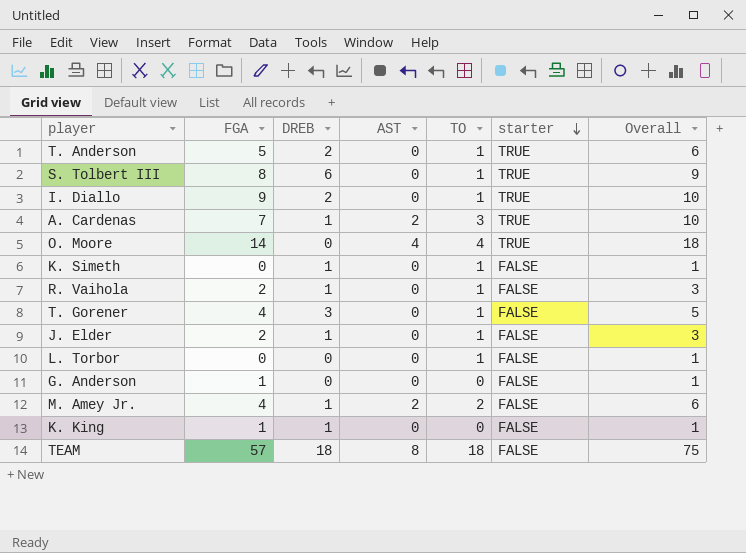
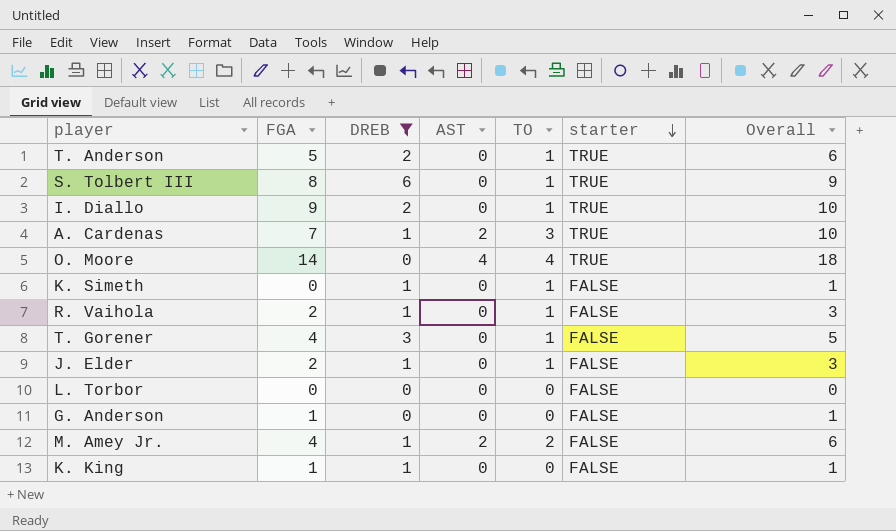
filter: none -> DREB != 18
L. Torbor | TO: 1 -> 0
L. Torbor | Overall: 1 -> 0

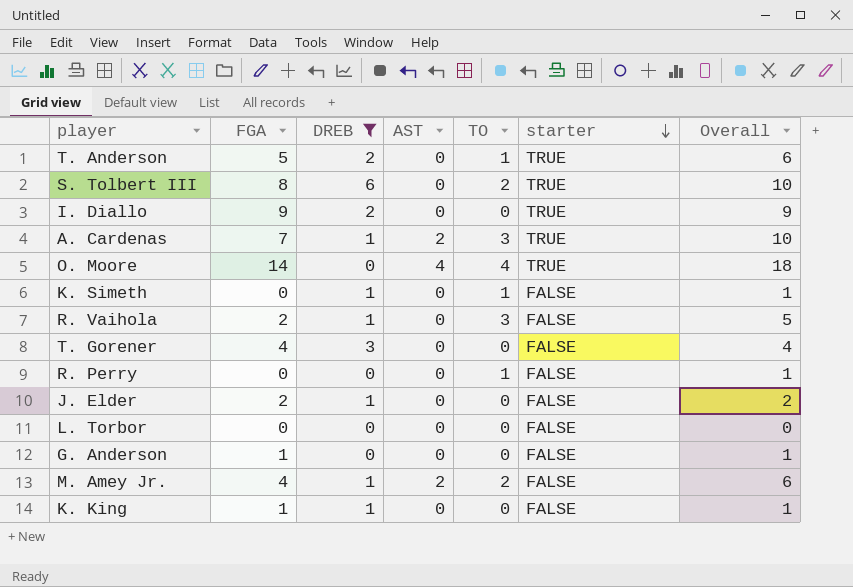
S. Tolbert III | TO: 1 -> 2
S. Tolbert III | Overall: 9 -> 10
I. Diallo | TO: 1 -> 0
I. Diallo | Overall: 10 -> 9
R. Vaihola | TO: 1 -> 3
R. Vaihola | Overall: 3 -> 5
T. Gorener | TO: 1 -> 0
T. Gorener | Overall: 5 -> 4
row R. Perry: none -> 0 | 0 | 0 | 1 | FALSE | 1
J. Elder | TO: 1 -> 0
J. Elder | Overall: 3 -> 2

